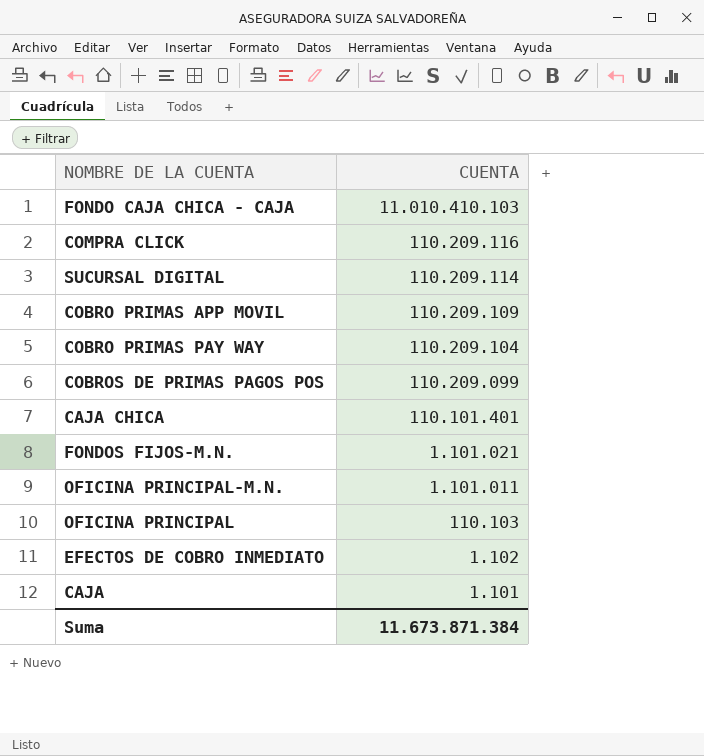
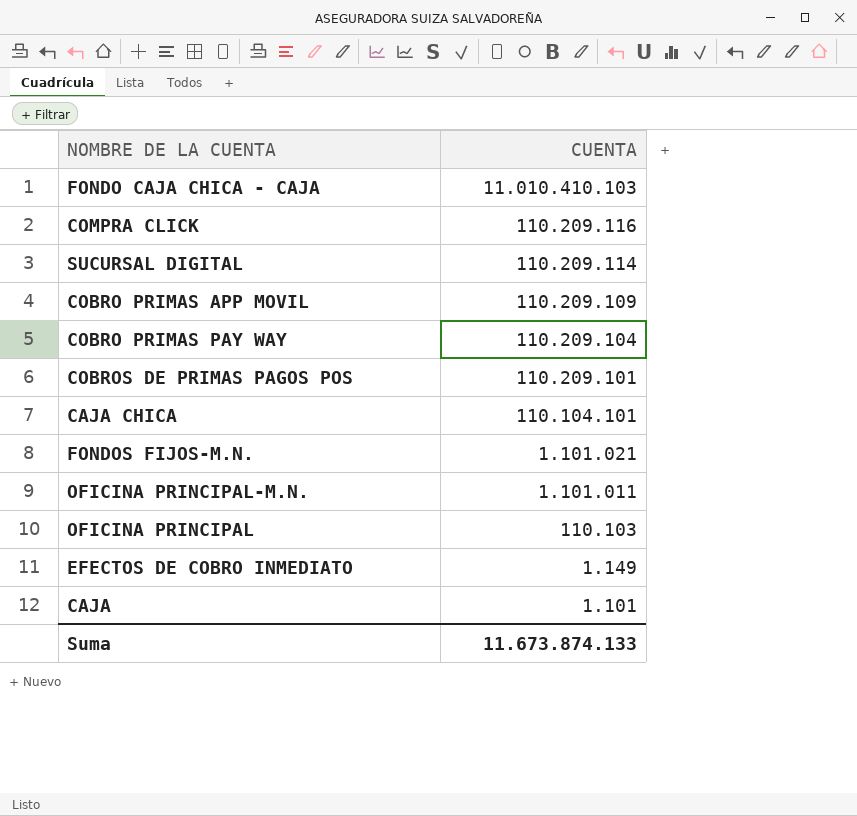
COBROS DE PRIMAS PAGOS POS | CUENTA: 110.209.099 -> 110.209.101
CAJA CHICA | CUENTA: 110.101.401 -> 110.104.101
EFECTOS DE COBRO INMEDIATO | CUENTA: 1.102 -> 1.149
Suma | CUENTA: 11.673.871.384 -> 11.673.874.133

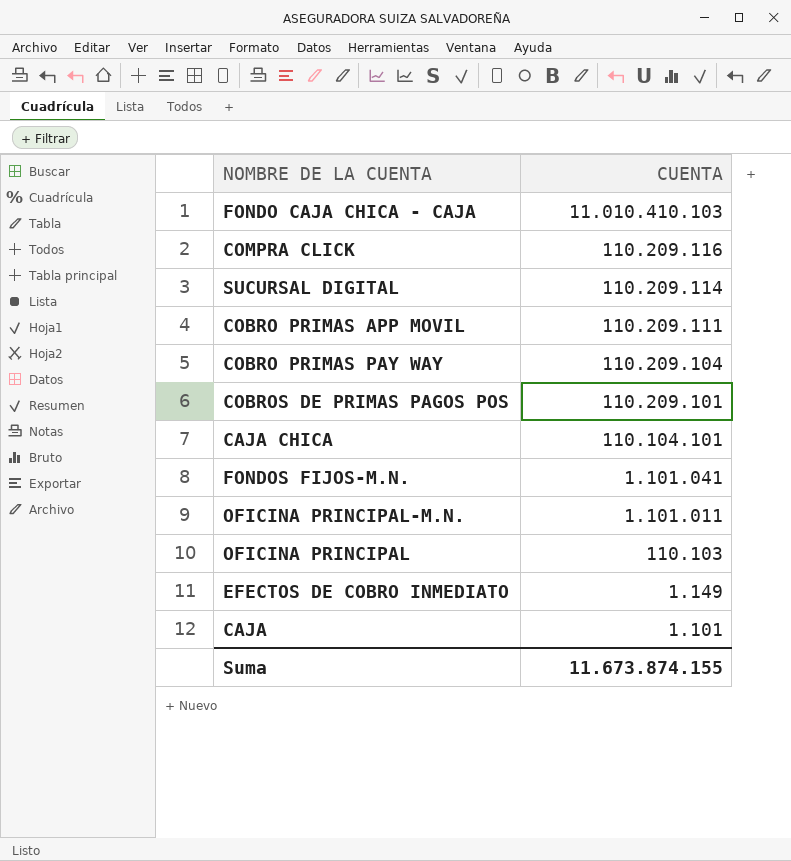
COBRO PRIMAS APP MOVIL | CUENTA: 110.209.109 -> 110.209.111
FONDOS FIJOS-M.N. | CUENTA: 1.101.021 -> 1.101.041
Suma | CUENTA: 11.673.874.133 -> 11.673.874.155

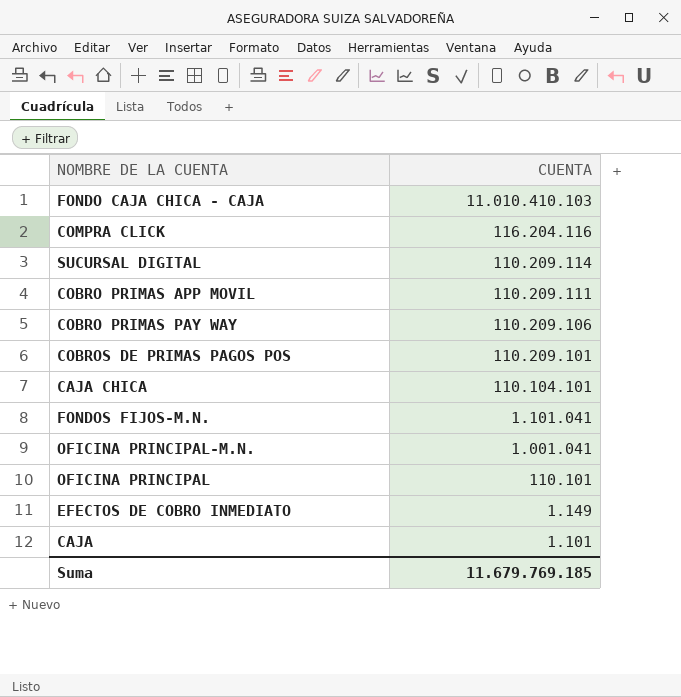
COMPRA CLICK | CUENTA: 110.209.116 -> 116.204.116
COBRO PRIMAS PAY WAY | CUENTA: 110.209.104 -> 110.209.106
OFICINA PRINCIPAL-M.N. | CUENTA: 1.101.011 -> 1.001.041
OFICINA PRINCIPAL | CUENTA: 110.103 -> 110.101
Suma | CUENTA: 11.673.874.155 -> 11.679.769.185

